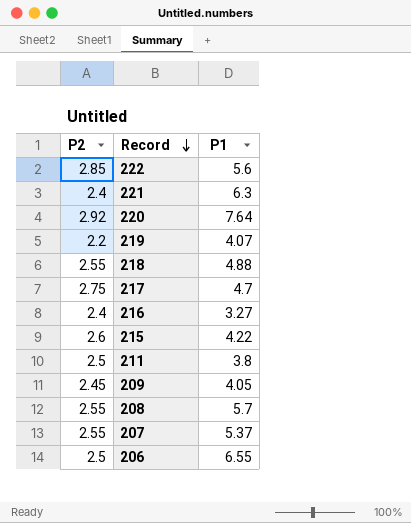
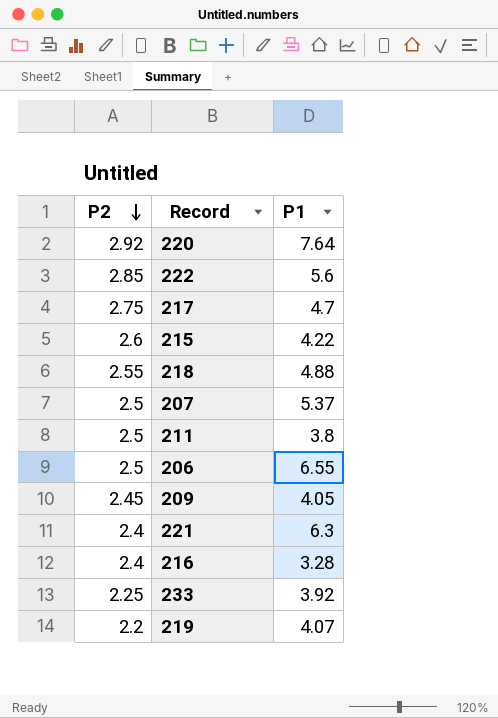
row order: Record descending -> P2 descending
row 208: 2.55 | 5.7 -> none
207 | P2: 2.55 -> 2.5
216 | P1: 3.27 -> 3.28
row 233: none -> 2.25 | 3.92

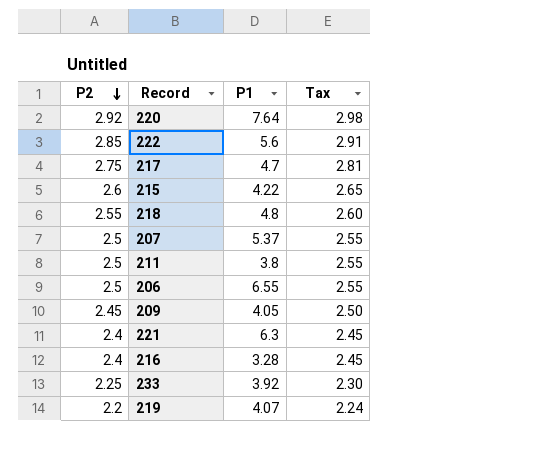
column Tax | formula: none -> [P2] * 1.02
218 | P1: 4.88 -> 4.8

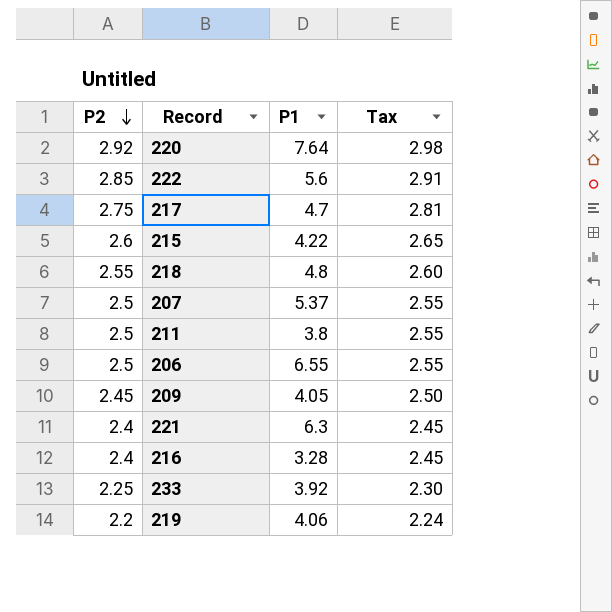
219 | P1: 4.07 -> 4.06

